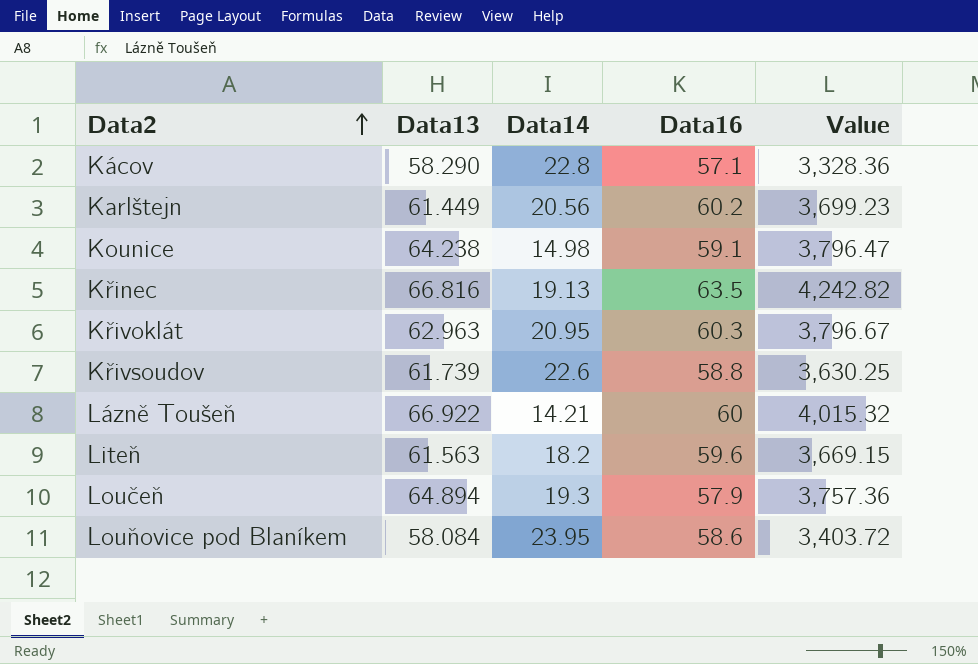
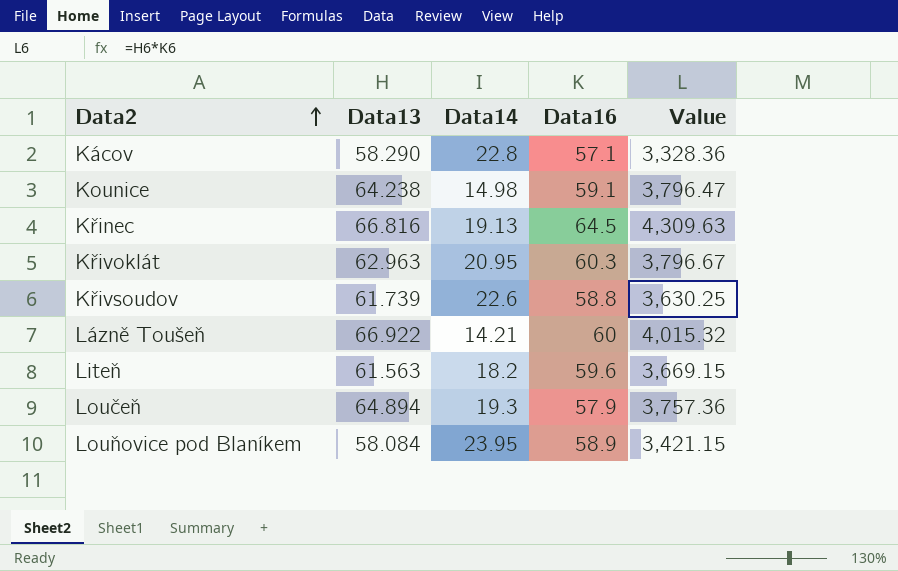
row Karlštejn: 61.449 | 20.56 | 60.2 | 3,699.23 -> none
Křinec | Data16: 63.5 -> 64.5
Křinec | Value: 4,242.82 -> 4,309.63
Louňovice pod Blaníkem | Data16: 58.6 -> 58.9
Louňovice pod Blaníkem | Value: 3,403.72 -> 3,421.15

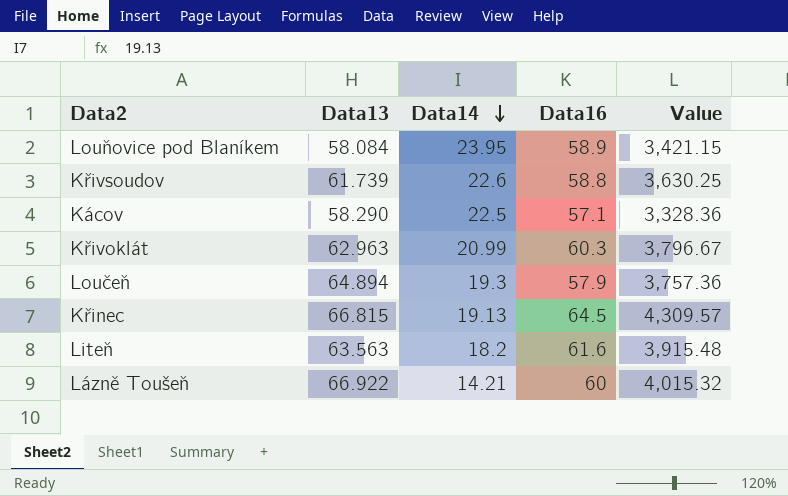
row order: Data2 ascending -> Data14 descending
row Kounice: 64.238 | 14.98 | 59.1 | 3,796.47 -> none
Kácov | Data14: 22.8 -> 22.5
Křivoklát | Data14: 20.95 -> 20.99
Křinec | Data13: 66.816 -> 66.815
Křinec | Value: 4,309.63 -> 4,309.57
Liteň | Data13: 61.563 -> 63.563
Liteň | Data16: 59.6 -> 61.6
Liteň | Value: 3,669.15 -> 3,915.48

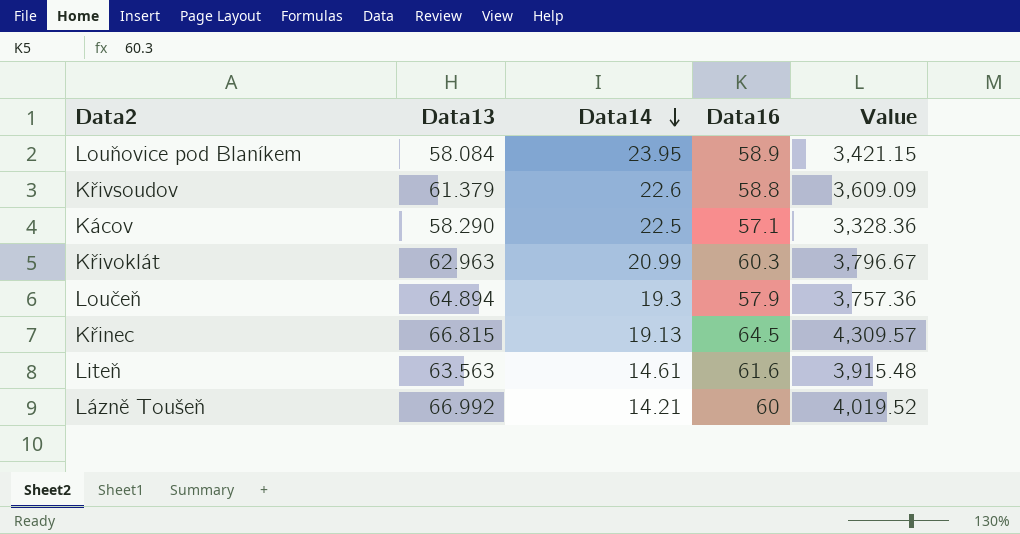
Křivsoudov | Data13: 61.739 -> 61.379
Křivsoudov | Value: 3,630.25 -> 3,609.09
Liteň | Data14: 18.2 -> 14.61
Lázně Toušeň | Data13: 66.922 -> 66.992
Lázně Toušeň | Value: 4,015.32 -> 4,019.52

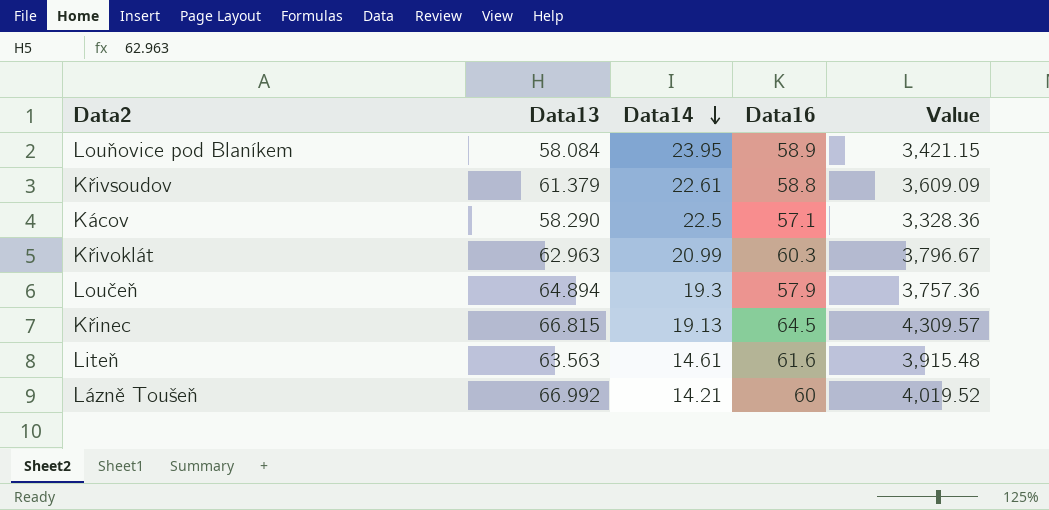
Křivsoudov | Data14: 22.6 -> 22.61

